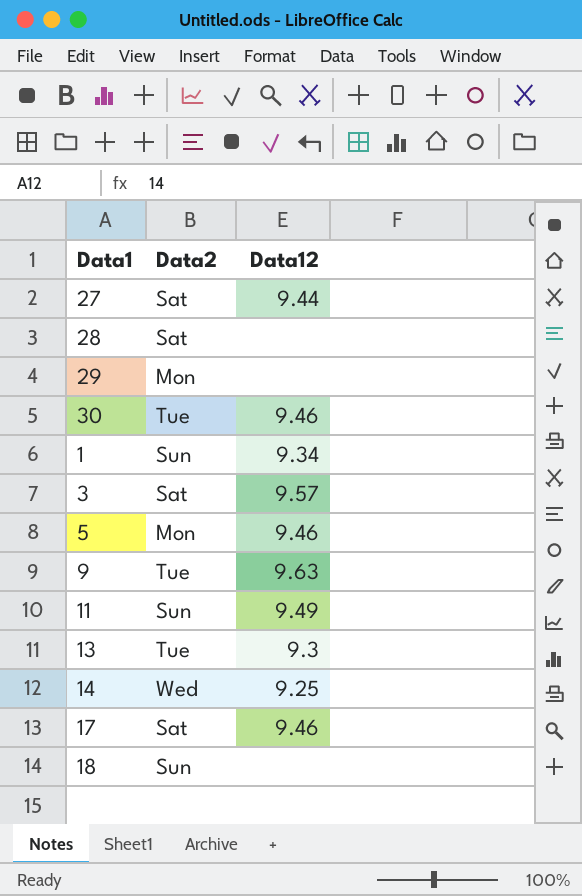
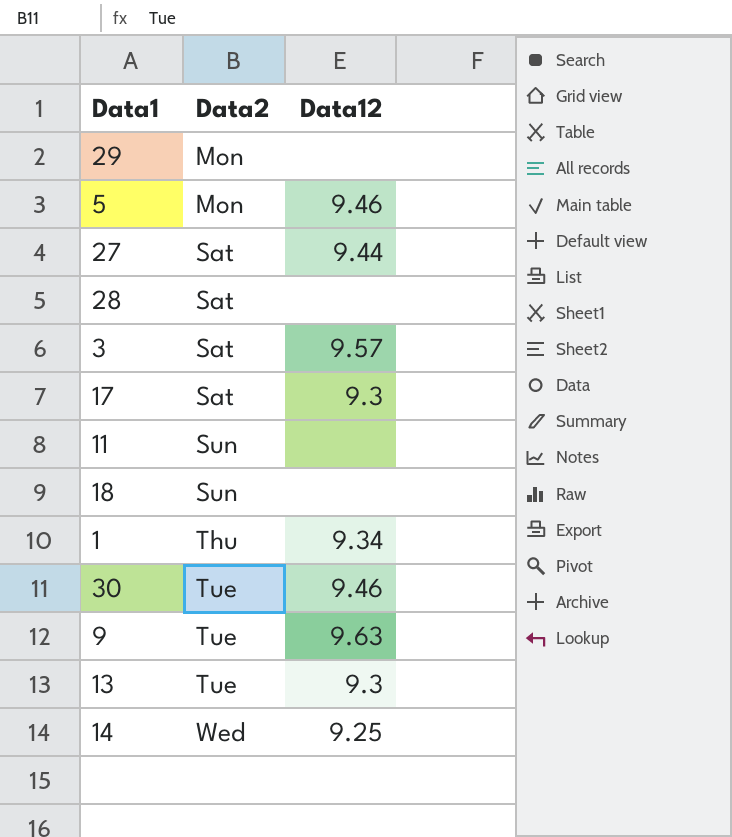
row order: none -> Data2 ascending
17 | Data12: 9.46 -> 9.3
11 | Data12: 9.49 -> none
1 | Data2: Sun -> Thu

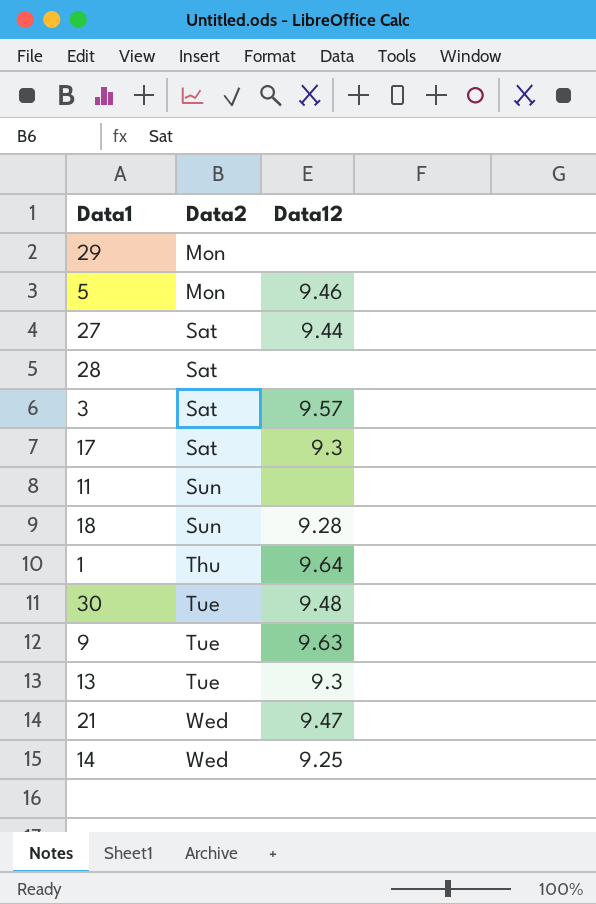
18 | Data12: none -> 9.28
1 | Data12: 9.34 -> 9.64
30 | Data12: 9.46 -> 9.48
row 21: none -> Wed | 9.47

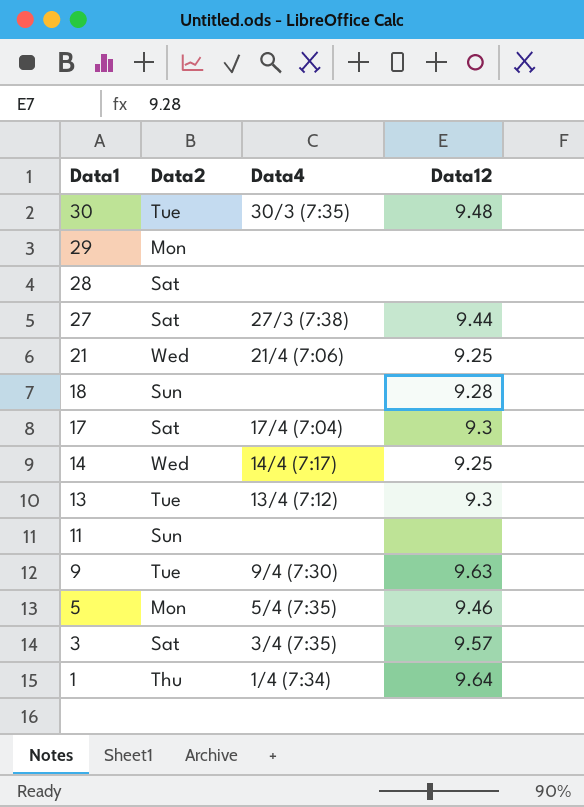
row order: Data2 ascending -> Data1 descending
column Data4 | position: none -> 3
21 | Data12: 9.47 -> 9.25

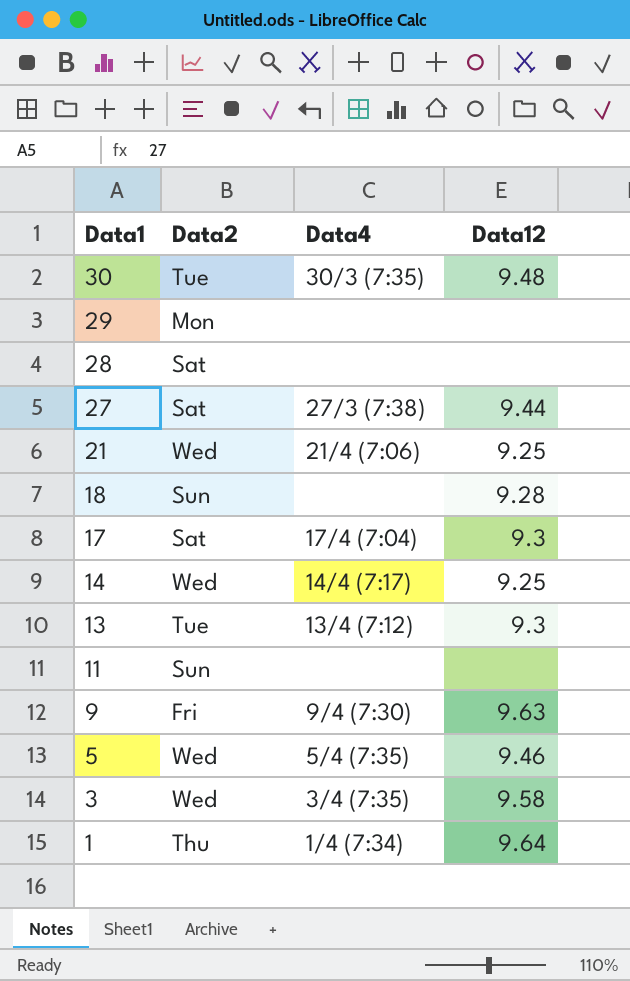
9 | Data2: Tue -> Fri
5 | Data2: Mon -> Wed
3 | Data2: Sat -> Wed
3 | Data12: 9.57 -> 9.58

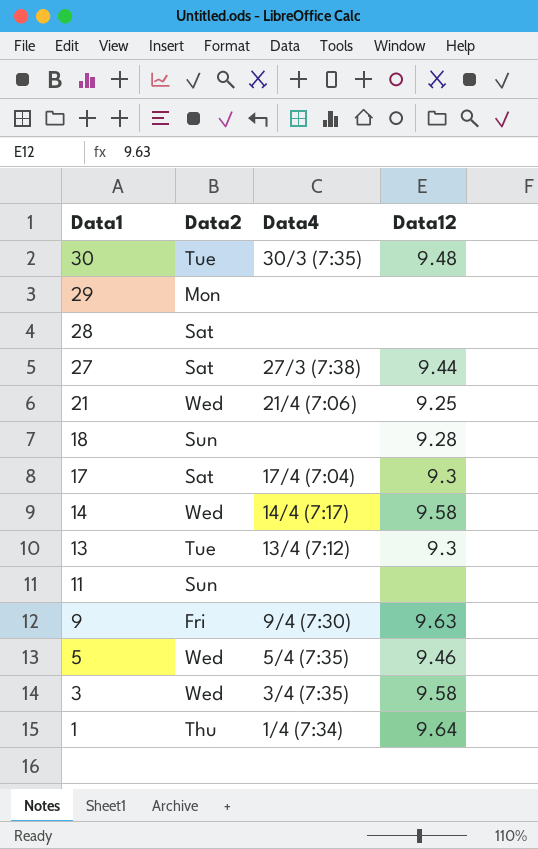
14 | Data12: 9.25 -> 9.58

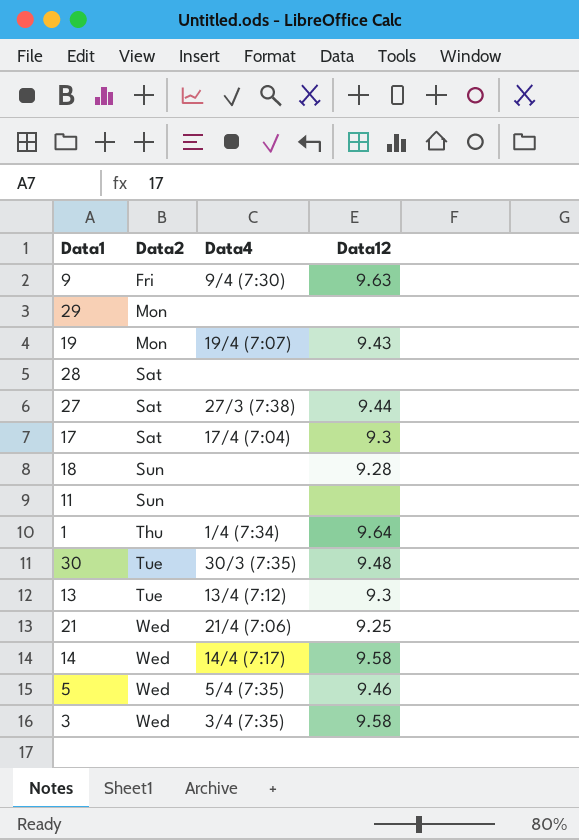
row order: Data1 descending -> Data2 ascending
row 19: none -> Mon | 19/4 (7:07) | 9.43

